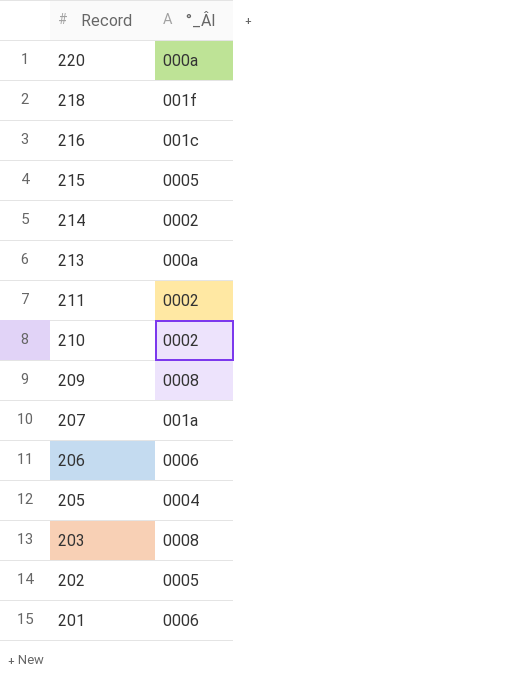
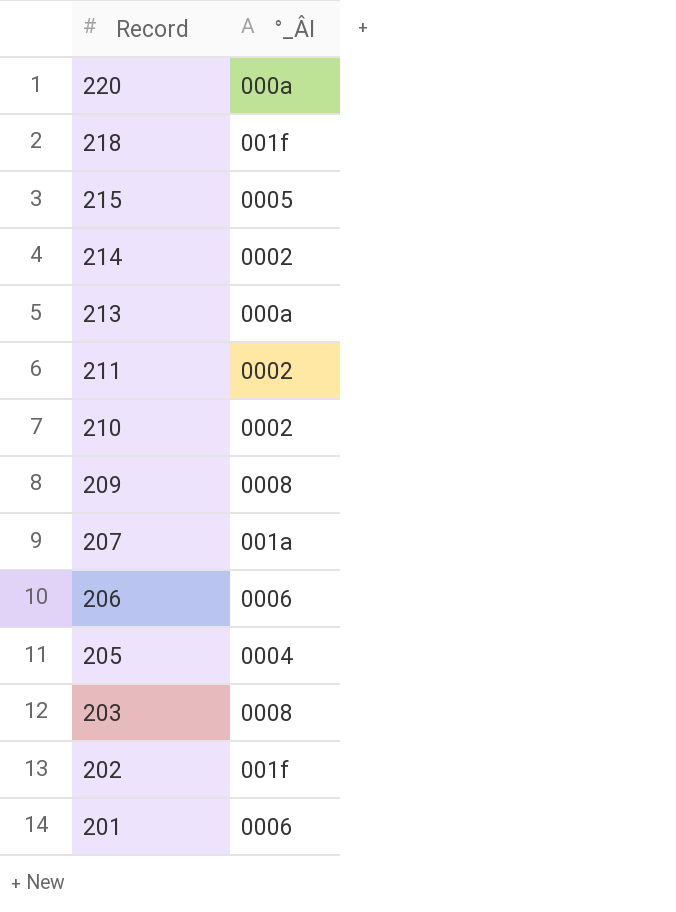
row 216: 001c -> none
202 | °_ÂI: 0005 -> 001f

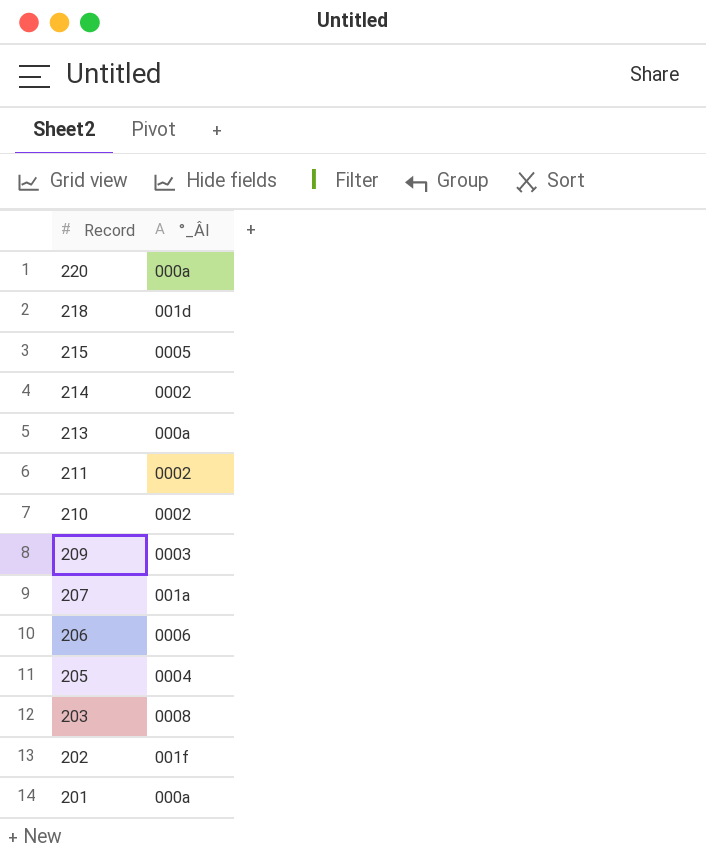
218 | °_ÂI: 001f -> 001d
209 | °_ÂI: 0008 -> 0003
201 | °_ÂI: 0006 -> 000a

